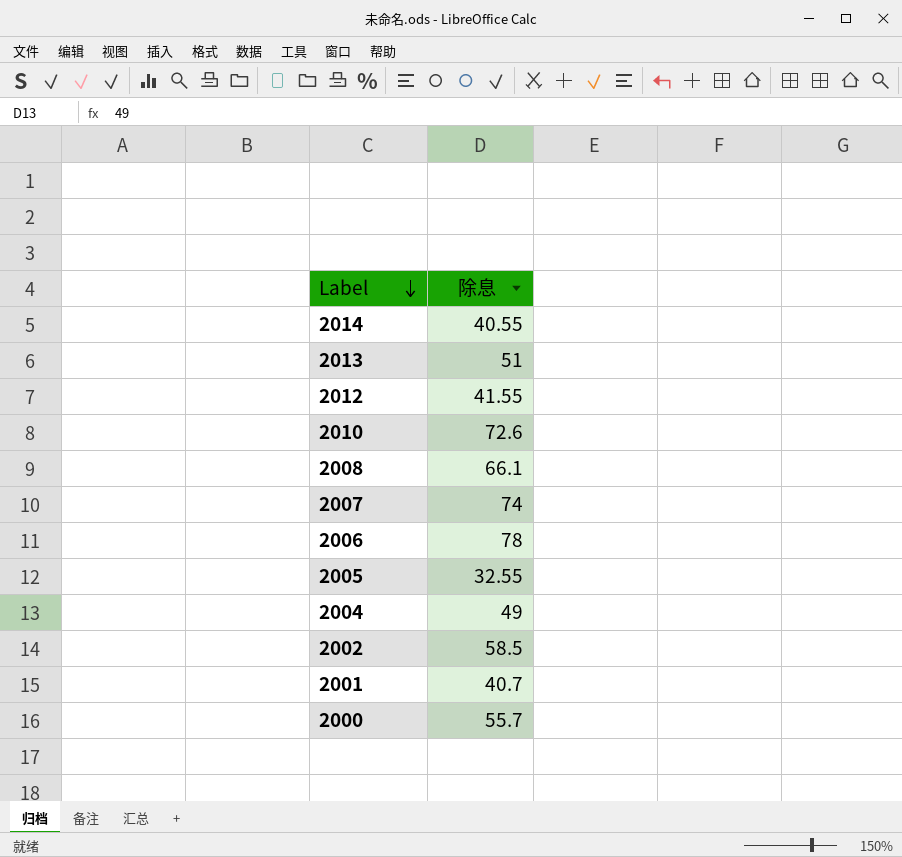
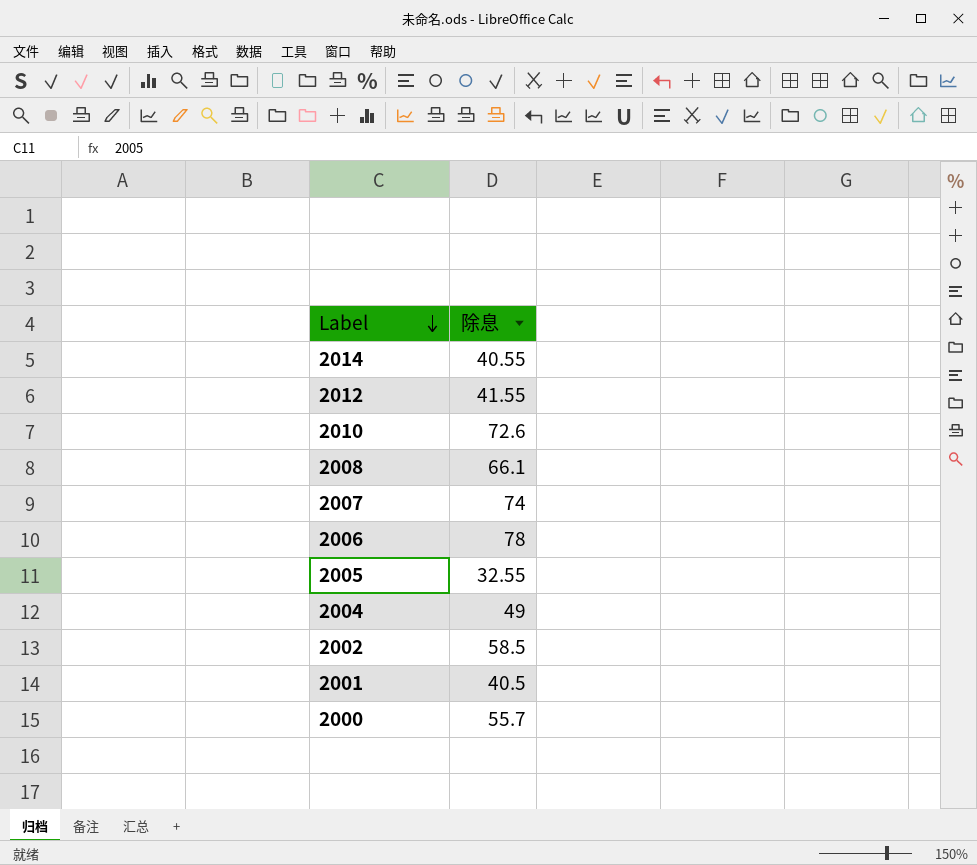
row 2013: 51 -> none
2001 | 除息: 40.7 -> 40.5

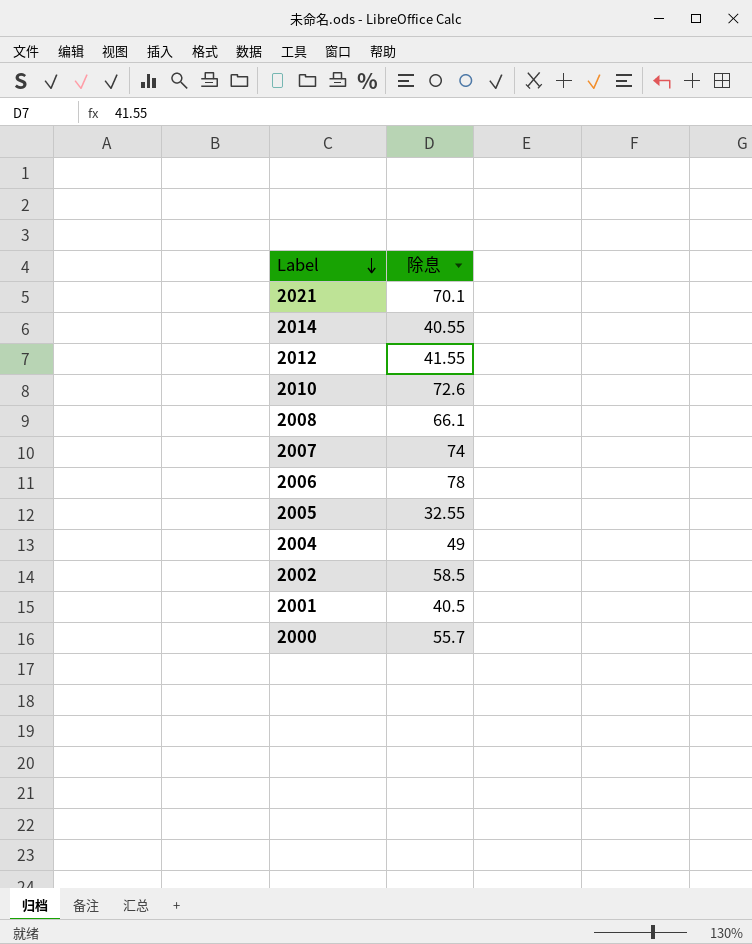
row 2021: none -> 70.1

